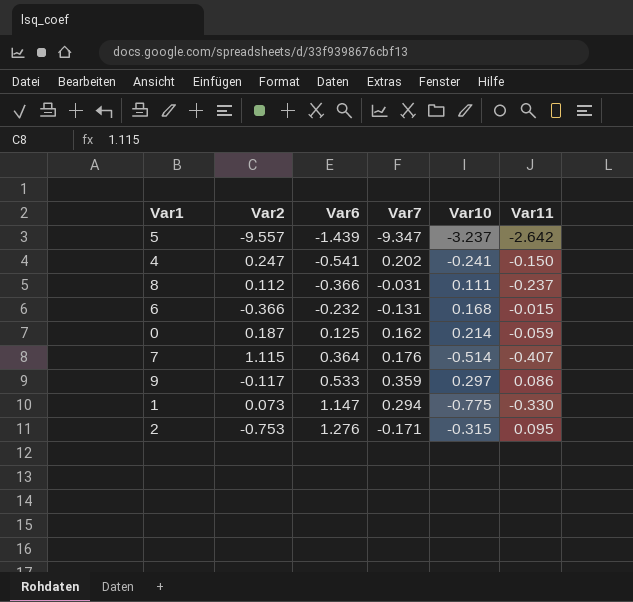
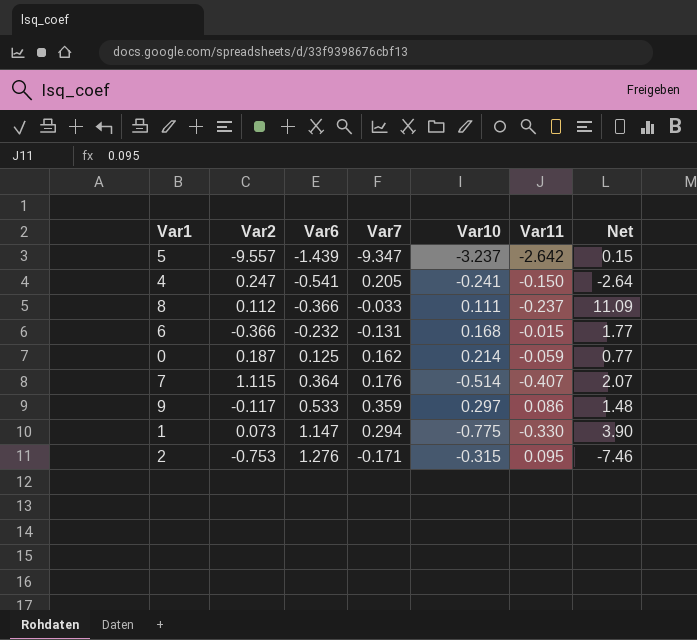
column Net | formula: none -> [Var6] / [Var7]
4 | Var7: 0.202 -> 0.205
8 | Var7: -0.031 -> -0.033

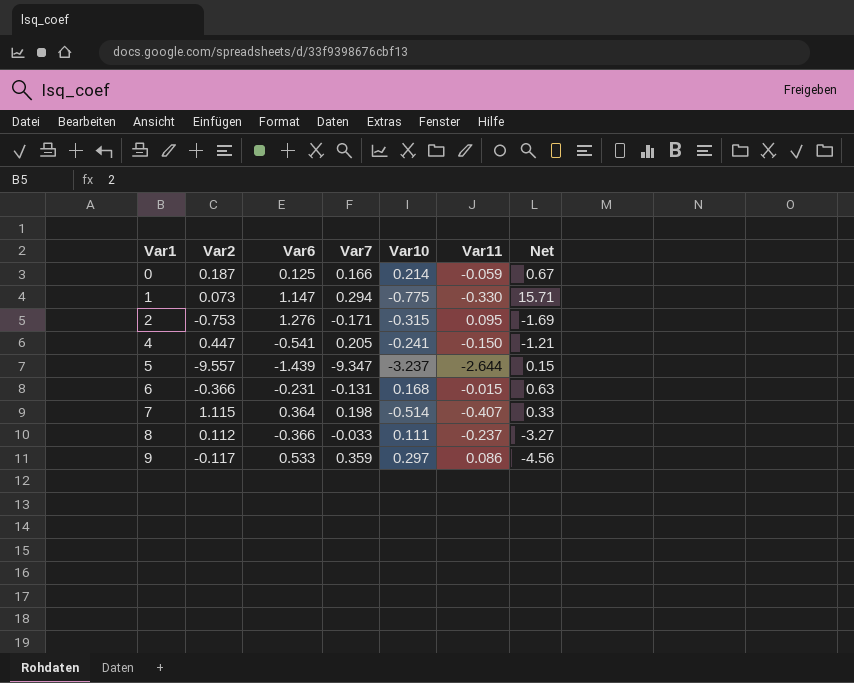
row order: Var6 ascending -> Var1 ascending
column Net | formula: [Var6] / [Var7] -> [Var6] / [Var2]
0 | Var7: 0.162 -> 0.166
4 | Var2: 0.247 -> 0.447
5 | Var11: -2.642 -> -2.644
6 | Var6: -0.232 -> -0.231
7 | Var7: 0.176 -> 0.198

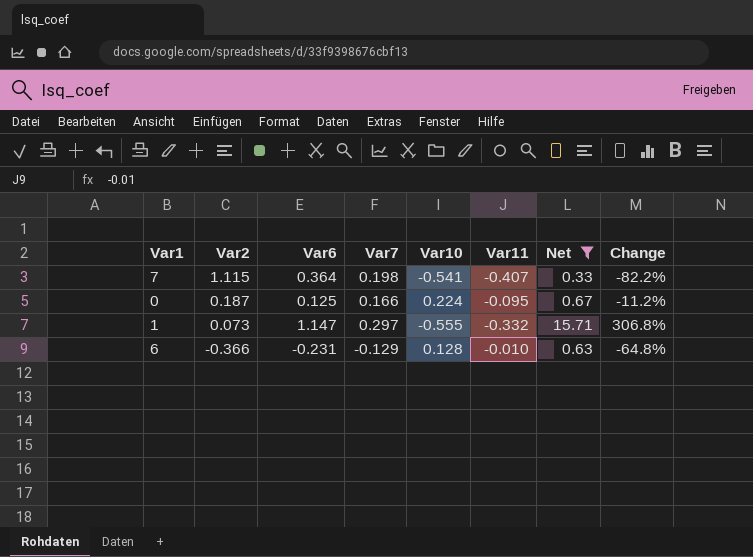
filter: none -> Net >= 0.33
row order: Var1 ascending -> Var2 descending
column Change | formula: none -> ([Var7] - [Var2]) / [Var2]
7 | Var10: -0.514 -> -0.541
0 | Var10: 0.214 -> 0.224
0 | Var11: -0.059 -> -0.095
1 | Var7: 0.294 -> 0.297
1 | Var10: -0.775 -> -0.555
1 | Var11: -0.330 -> -0.332
6 | Var7: -0.131 -> -0.129
6 | Var10: 0.168 -> 0.128
6 | Var11: -0.015 -> -0.010

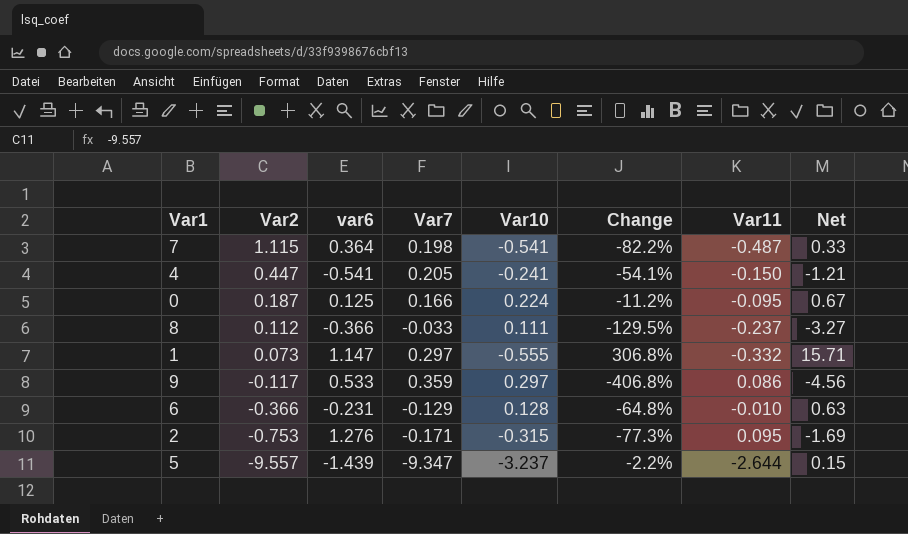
filter: Net >= 0.33 -> none
column name: Var6 -> var6
column Change | position: 8 -> 6
7 | Var11: -0.407 -> -0.487

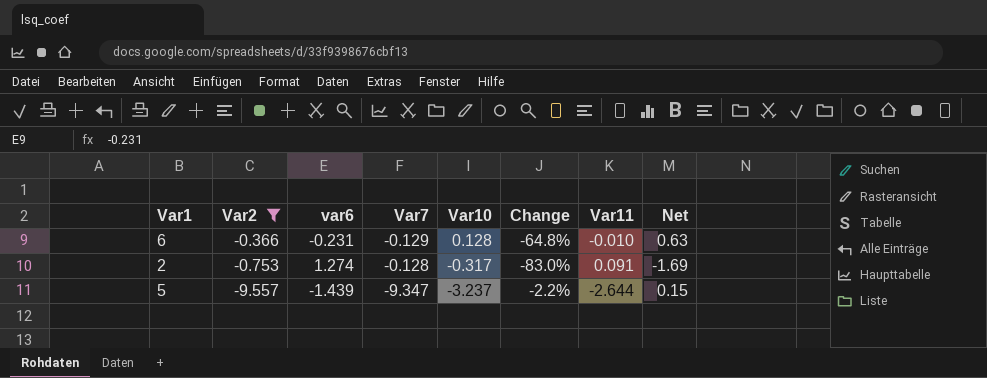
filter: none -> Var2 <= -0.366
2 | var6: 1.276 -> 1.274
2 | Var7: -0.171 -> -0.128
2 | Var10: -0.315 -> -0.317
2 | Change: -77.3% -> -83.0%
2 | Var11: 0.095 -> 0.091

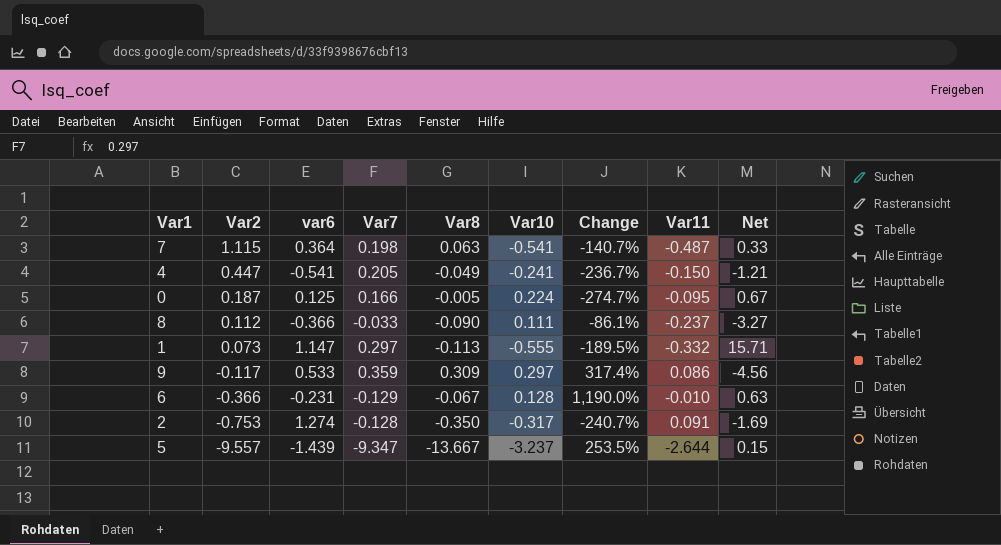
filter: Var2 <= -0.366 -> none
column Var8 | position: none -> 5
column Change | formula: ([Var7] - [Var2]) / [Var2] -> ([Var7] - [Var11]) / [Var11]

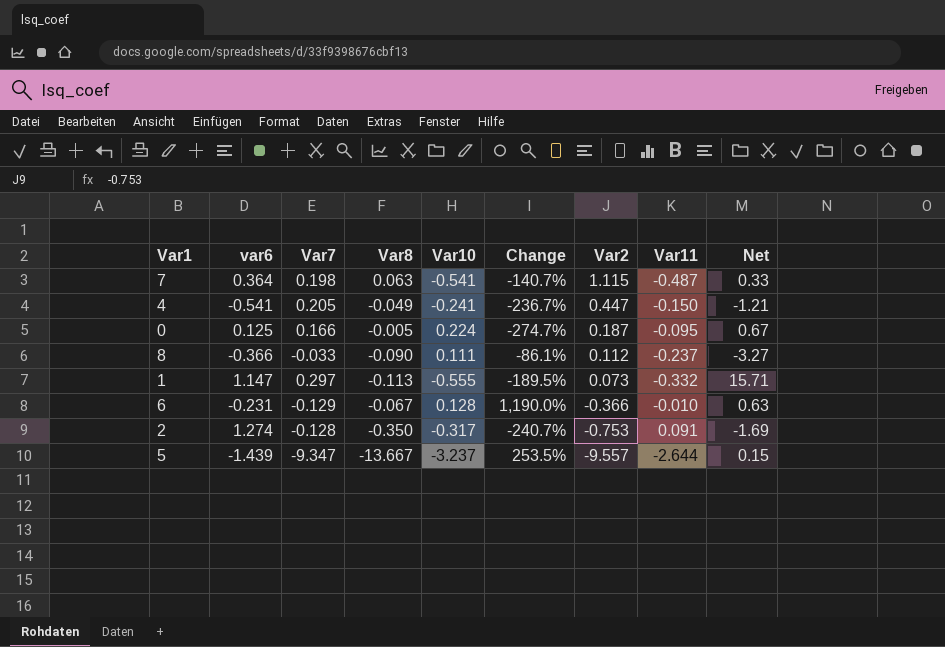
column Var2 | position: 2 -> 7
row 9: -0.117 | 0.533 | 0.359 | 0.309 | 0.297 | 317.4% | 0.086 | -4.56 -> none

